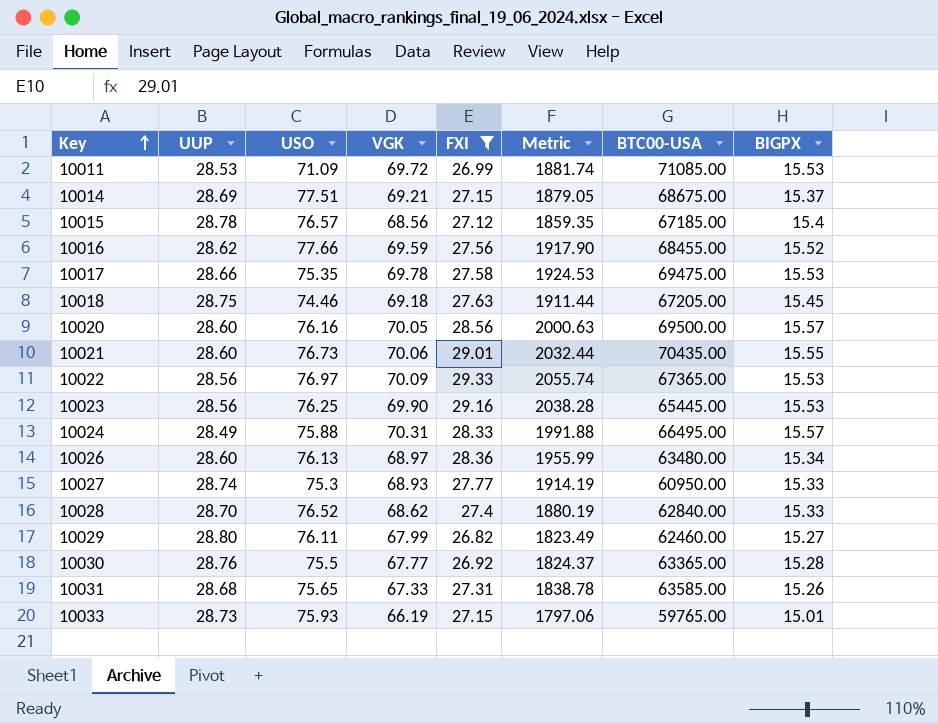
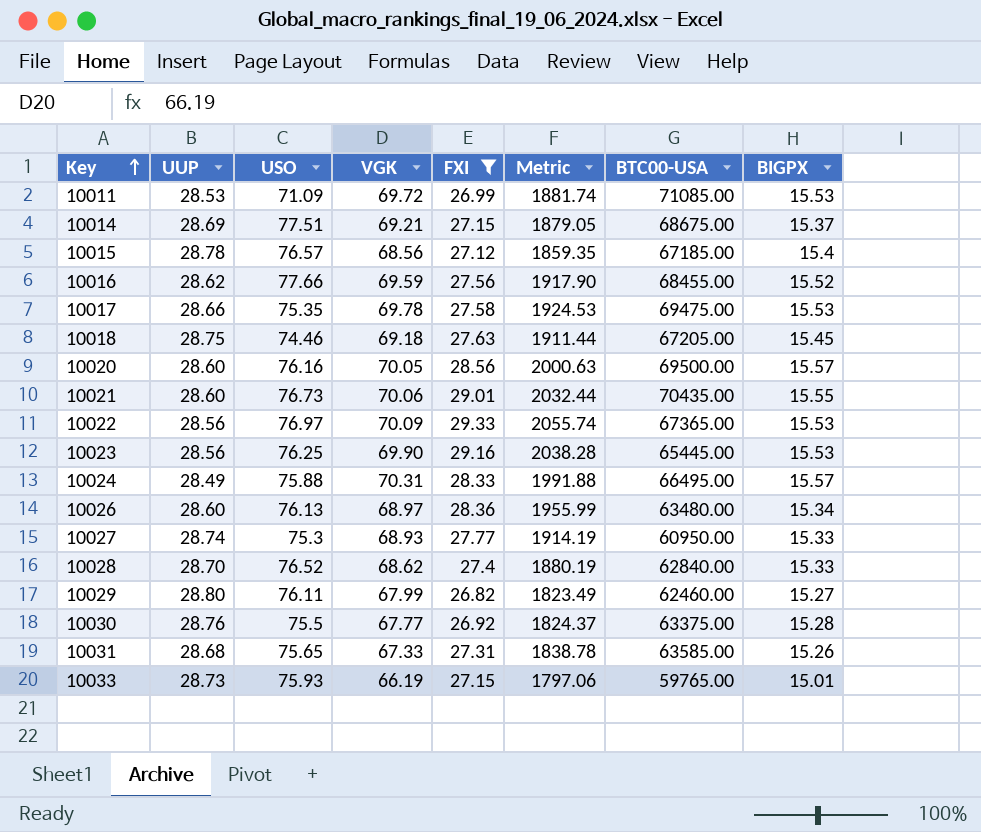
10030 | BTC00-USA: 63365.00 -> 63375.00

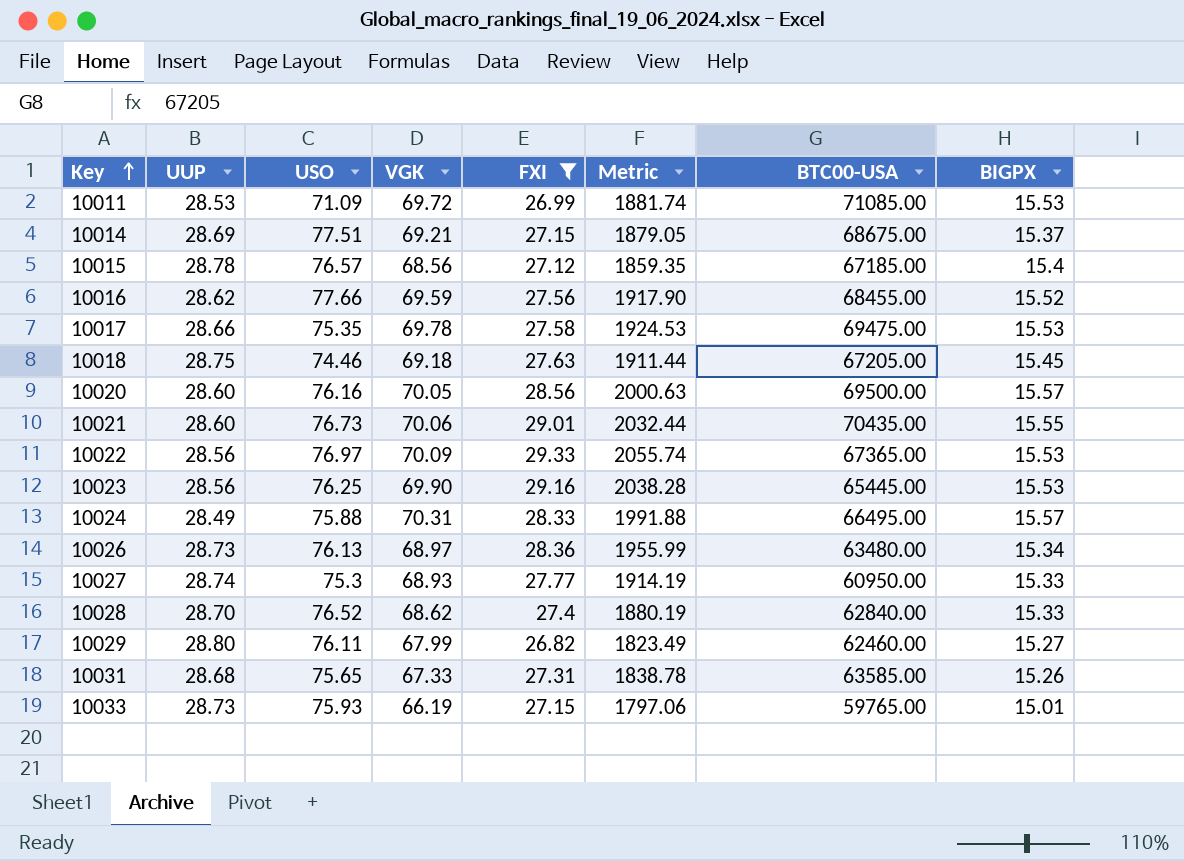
row 10030: 28.76 | 75.5 | 67.77 | 26.92 | 1824.37 | 63375.00 | 15.28 -> none
10026 | UUP: 28.60 -> 28.73

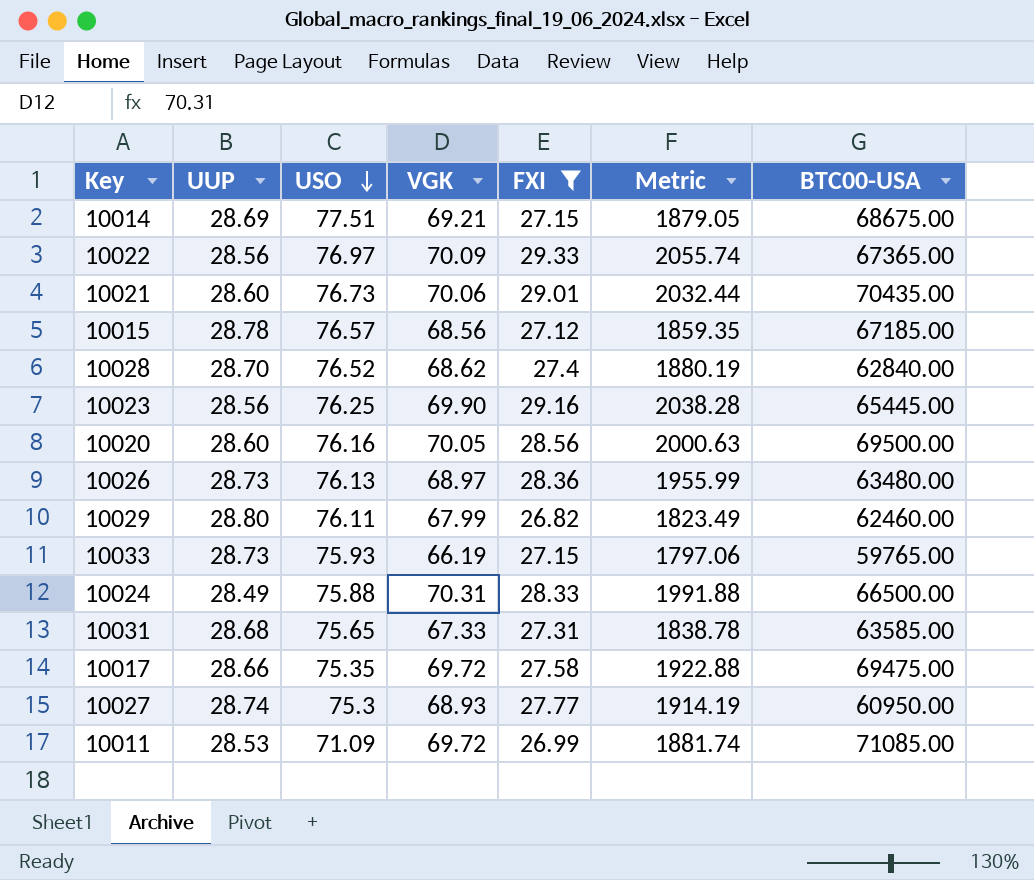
row order: Key ascending -> USO descending
column BIGPX | position: 8 -> none
row 10016: 28.62 | 77.66 | 69.59 | 27.56 | 1917.90 | 68455.00 | 15.52 -> none
row 10018: 28.75 | 74.46 | 69.18 | 27.63 | 1911.44 | 67205.00 | 15.45 -> none
10024 | BTC00-USA: 66495.00 -> 66500.00
10017 | VGK: 69.78 -> 69.72
10017 | Metric: 1924.53 -> 1922.88

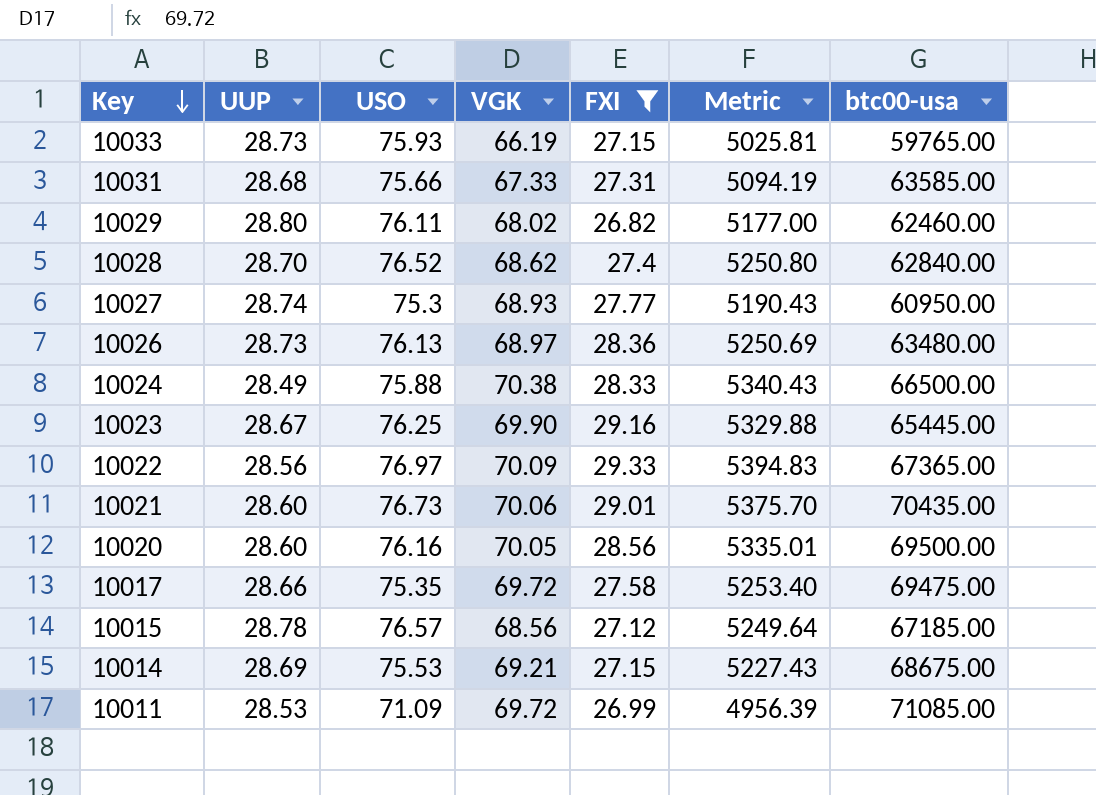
row order: USO descending -> Key descending
column Metric | formula: [VGK] * [FXI] -> [USO] * [VGK]
column name: BTC00-USA -> btc00-usa
10031 | USO: 75.65 -> 75.66
10029 | VGK: 67.99 -> 68.02
10024 | VGK: 70.31 -> 70.38
10023 | UUP: 28.56 -> 28.67
10014 | USO: 77.51 -> 75.53

